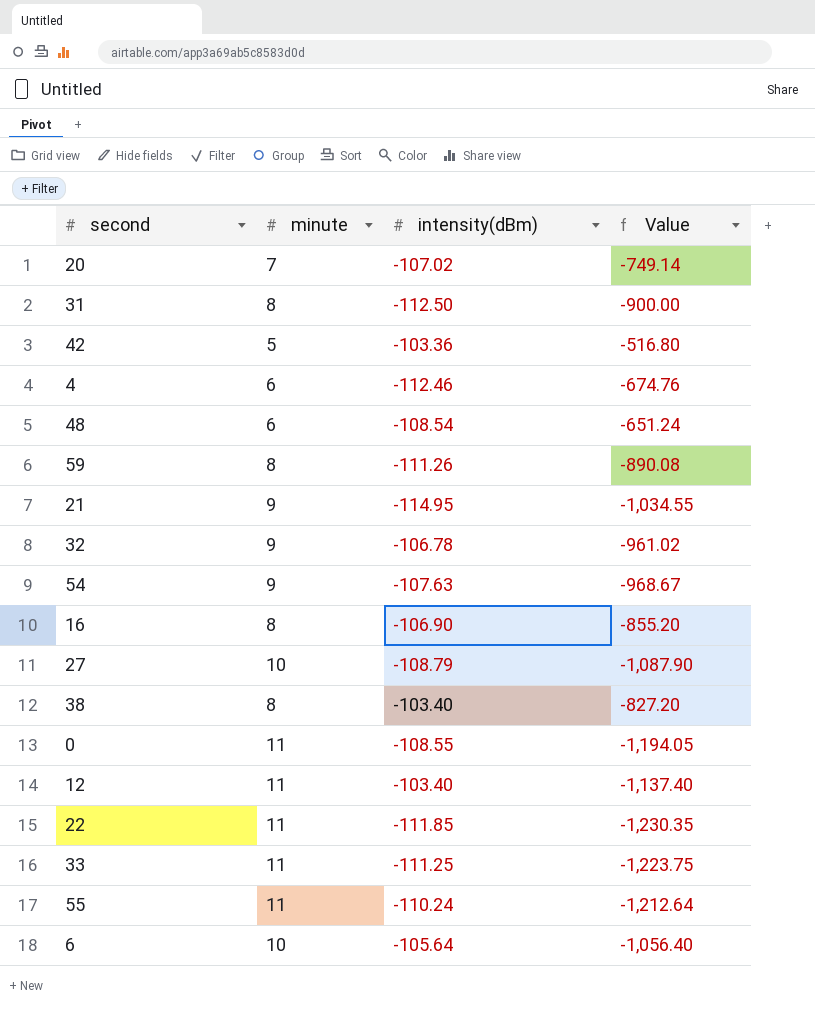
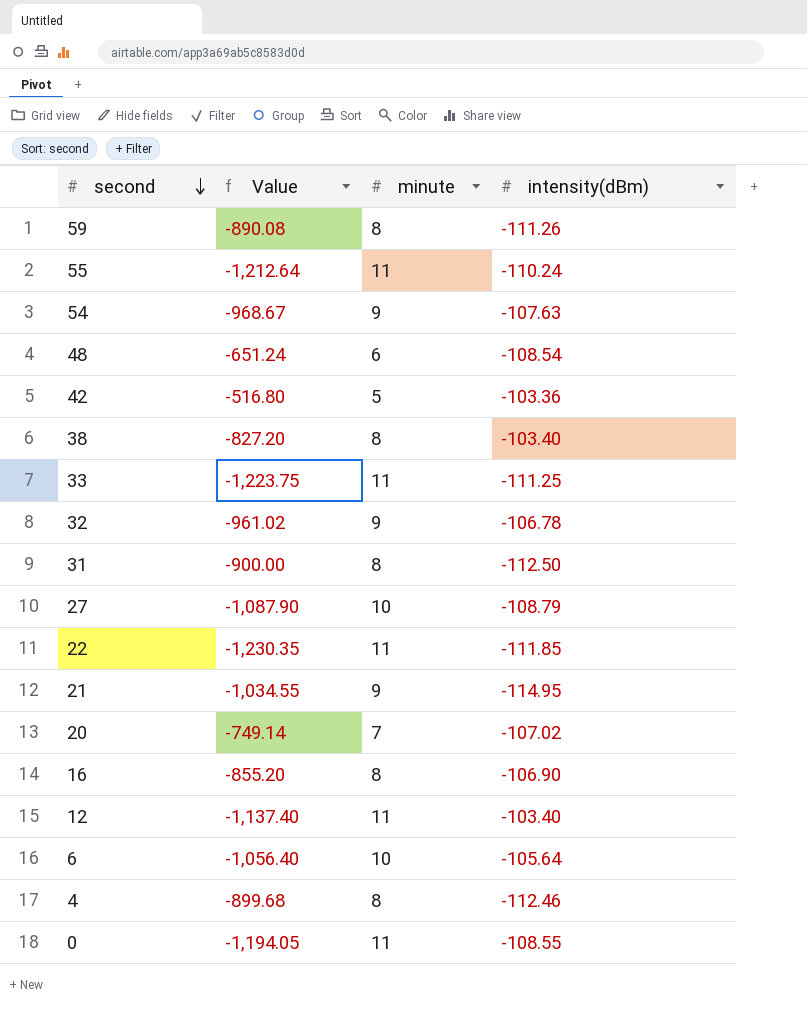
row order: none -> second descending
column Value | position: 4 -> 2
4 | Value: -674.76 -> -899.68
4 | minute: 6 -> 8

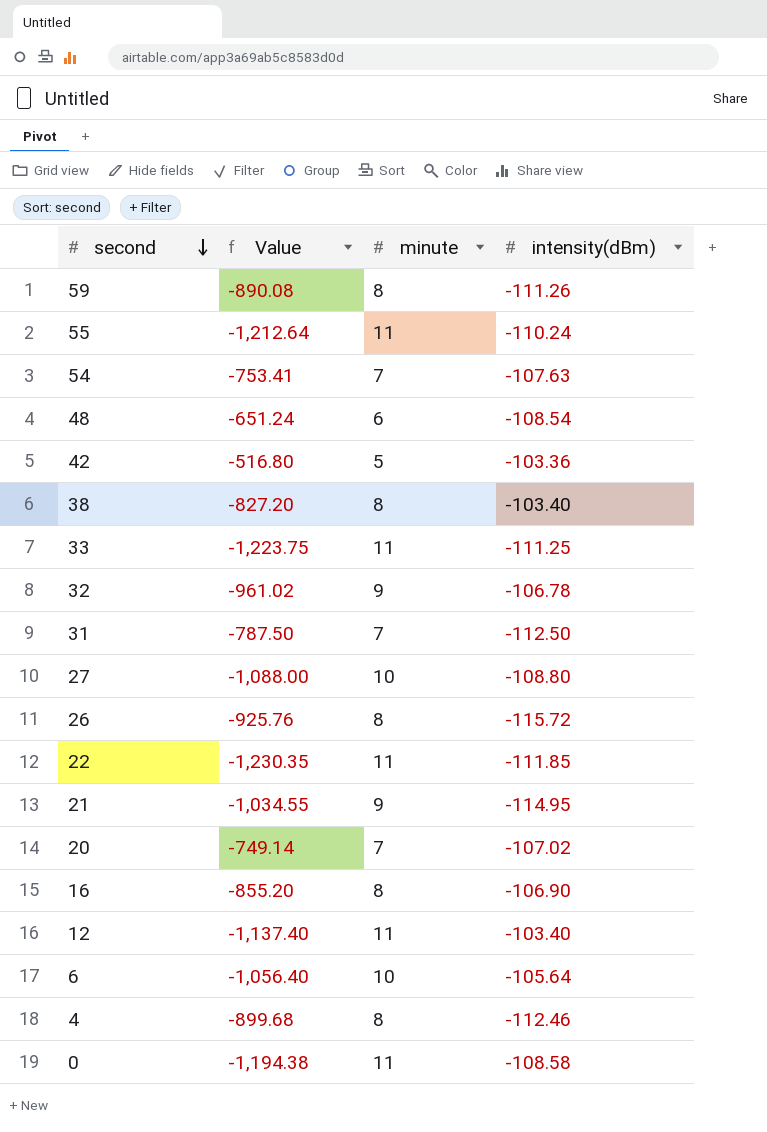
54 | Value: -968.67 -> -753.41
54 | minute: 9 -> 7
31 | Value: -900.00 -> -787.50
31 | minute: 8 -> 7
27 | Value: -1,087.90 -> -1,088.00
27 | intensity(dBm): -108.79 -> -108.80
row 26: none -> -925.76 | 8 | -115.72
0 | Value: -1,194.05 -> -1,194.38
0 | intensity(dBm): -108.55 -> -108.58

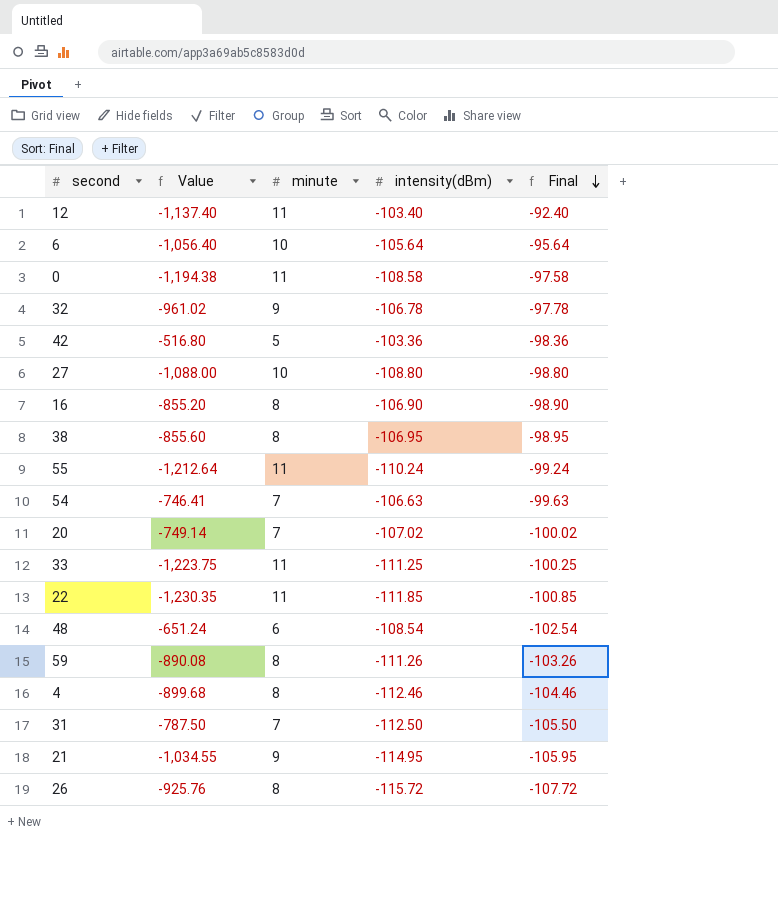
row order: second descending -> Final descending
column Final | formula: none -> [minute] + [intensity(dBm)]
38 | Value: -827.20 -> -855.60
38 | intensity(dBm): -103.40 -> -106.95
54 | Value: -753.41 -> -746.41
54 | intensity(dBm): -107.63 -> -106.63

